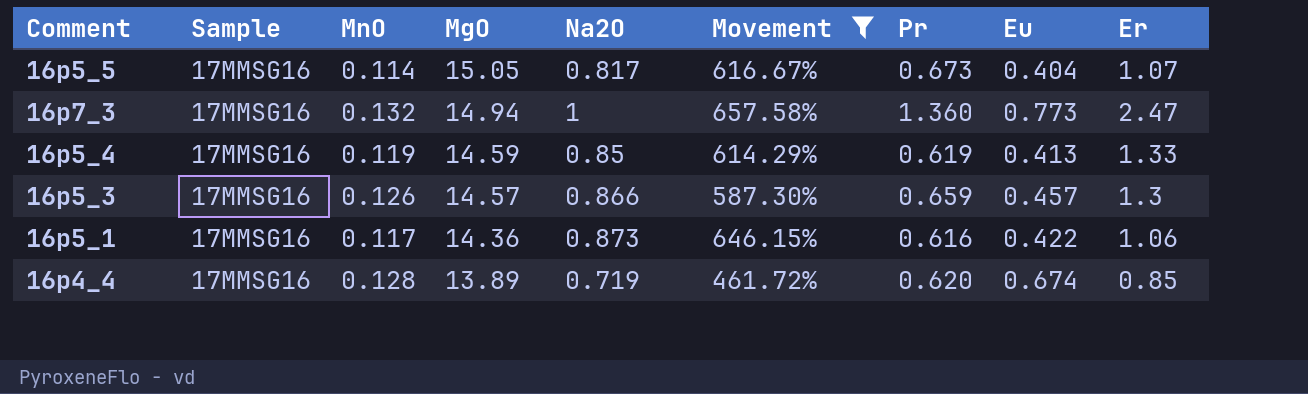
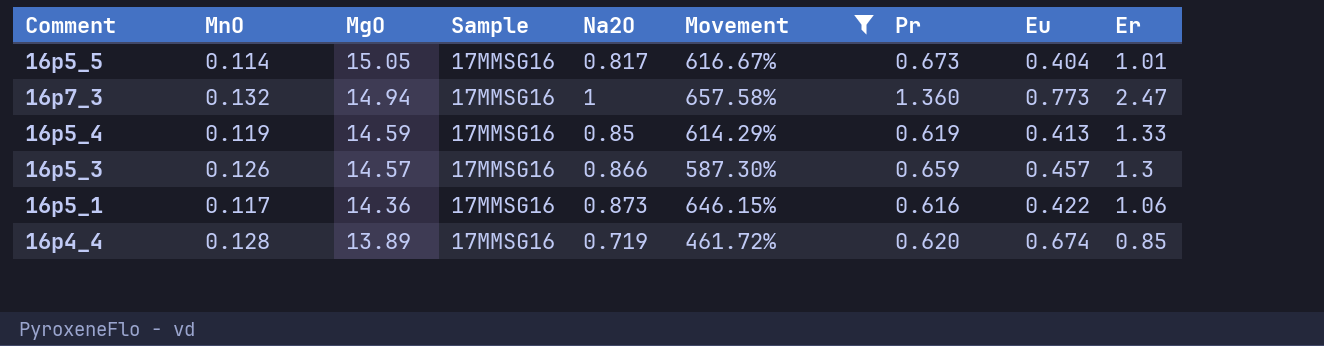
column Sample | position: 2 -> 4
16p5_5 | Er: 1.07 -> 1.01

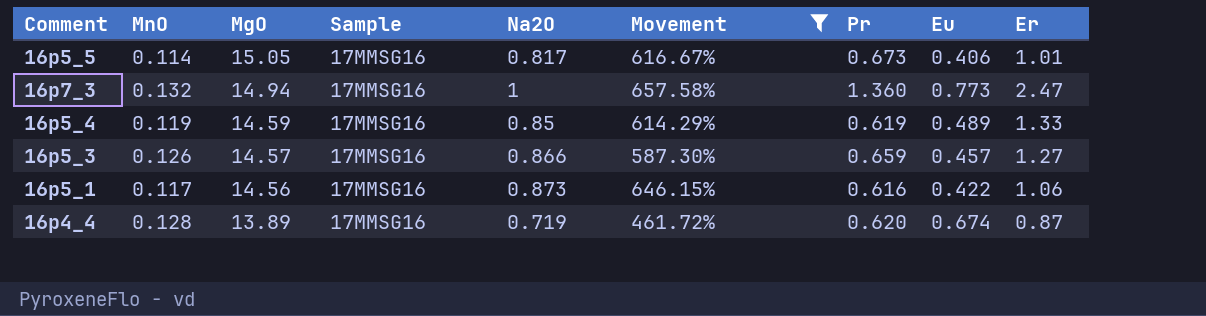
16p5_5 | Eu: 0.404 -> 0.406
16p5_4 | Eu: 0.413 -> 0.489
16p5_3 | Er: 1.3 -> 1.27
16p5_1 | MgO: 14.36 -> 14.56
16p4_4 | Er: 0.85 -> 0.87

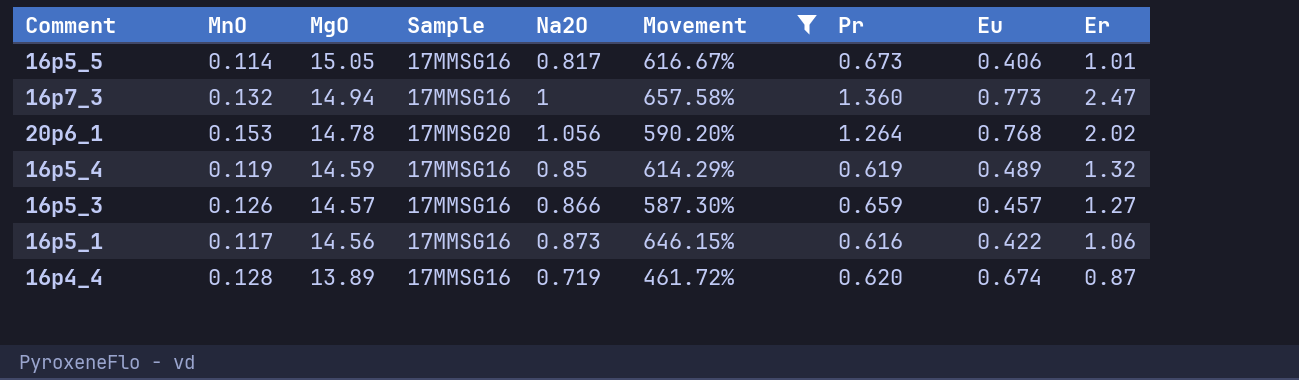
row 20p6_1: none -> 0.153 | 14.78 | 17MMSG20 | 1.056 | 590.20% | 1.264 | 0.768 | 2.02
16p5_4 | Er: 1.33 -> 1.32

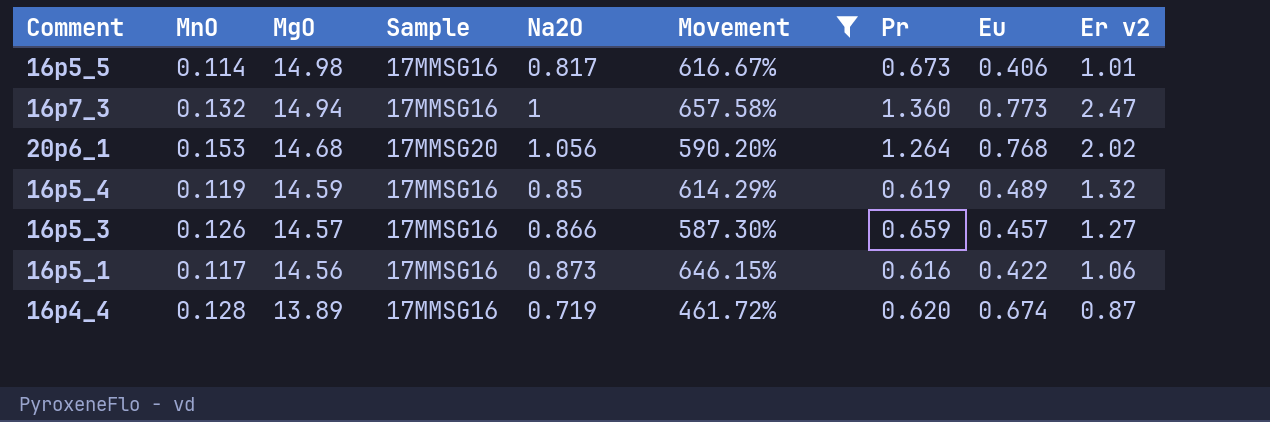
column name: Er -> Er v2
16p5_5 | MgO: 15.05 -> 14.98
20p6_1 | MgO: 14.78 -> 14.68

